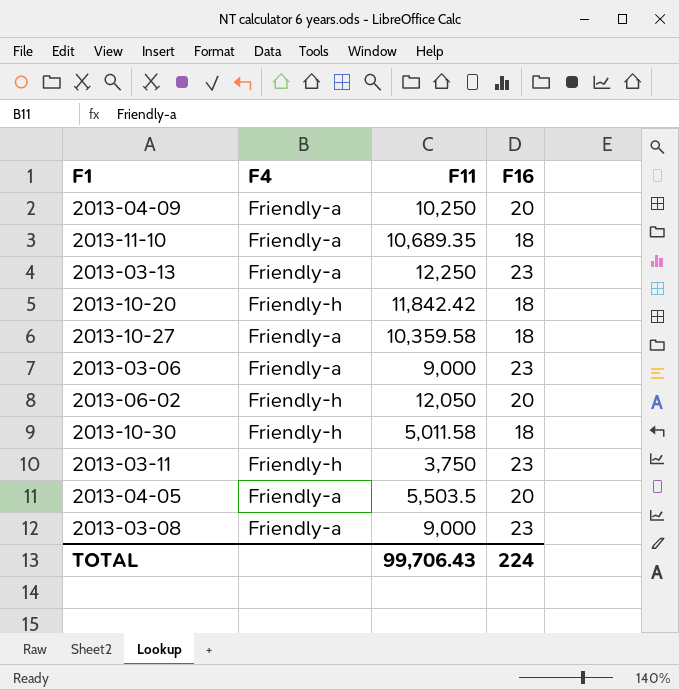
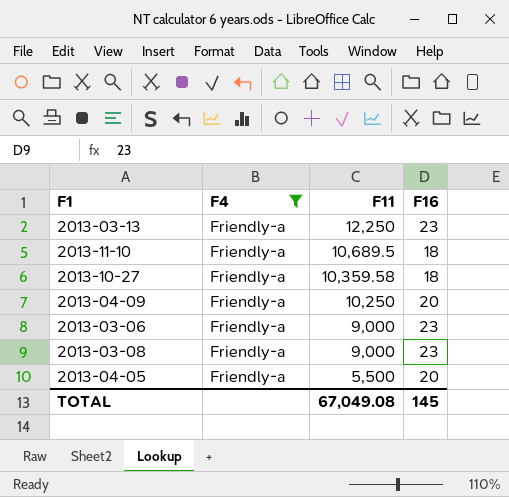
filter: none -> F4 = Friendly-a
row order: none -> F11 descending
2013-11-10 | F11: 10,689.35 -> 10,689.5
2013-04-05 | F11: 5,503.5 -> 5,500
TOTAL | F11: 99,706.43 -> 67,049.08
TOTAL | F16: 224 -> 145

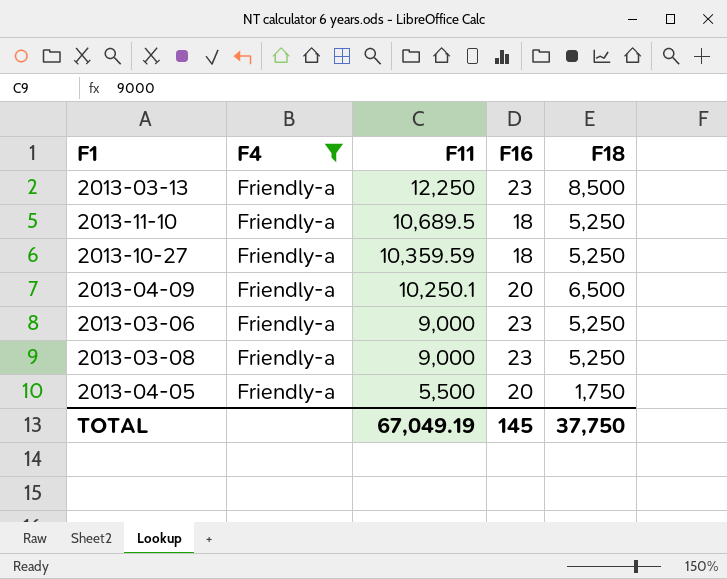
column F18 | position: none -> 5
2013-10-27 | F11: 10,359.58 -> 10,359.59
2013-04-09 | F11: 10,250 -> 10,250.1
TOTAL | F11: 67,049.08 -> 67,049.19

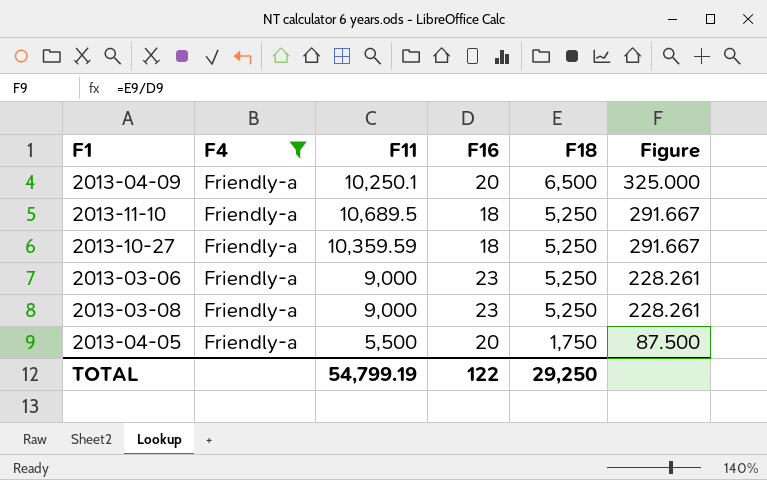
row order: F11 descending -> F18 descending
column Figure | formula: none -> [F18] / [F16]
row 2013-03-13: Friendly-a | 12,250 | 23 | 8,500 -> none
TOTAL | F11: 67,049.19 -> 54,799.19
TOTAL | F16: 145 -> 122
TOTAL | F18: 37,750 -> 29,250

